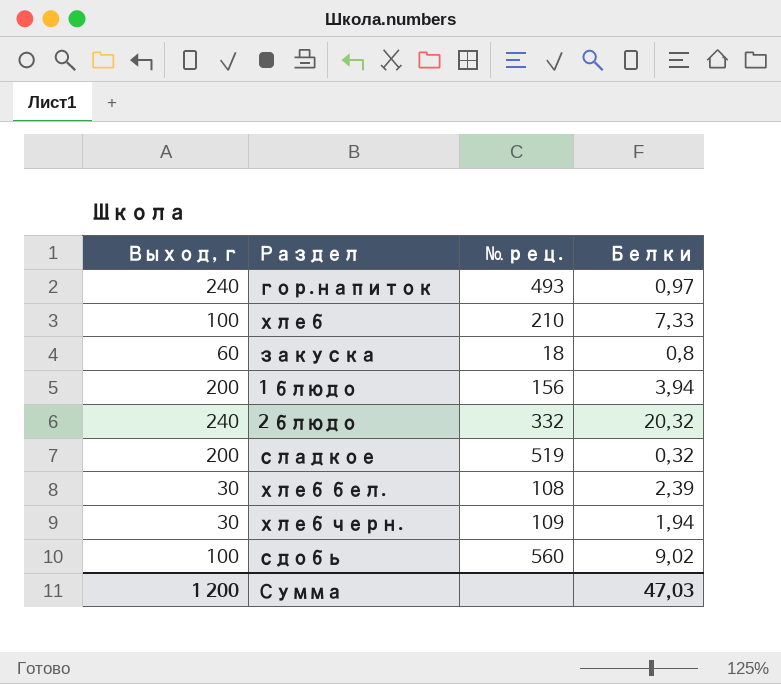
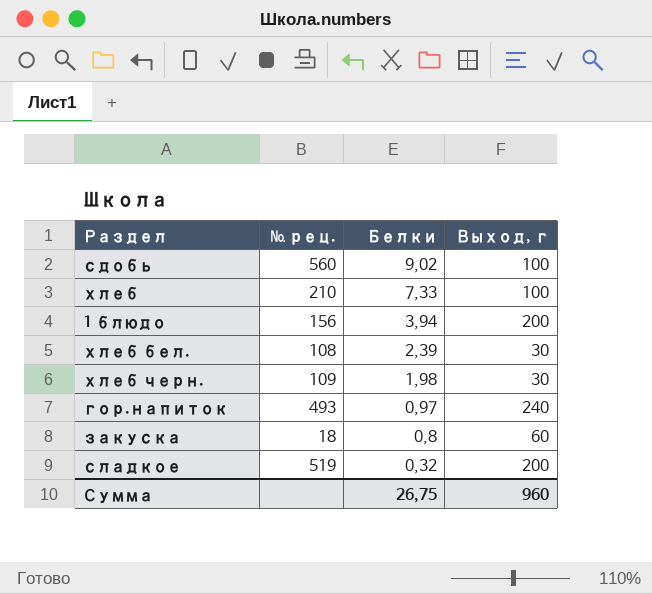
row order: none -> Белки descending
column Выход, г | position: 1 -> 4
row 2 блюдо: 240 | 332 | 20,32 -> none
хлеб черн. | Белки: 1,94 -> 1,98
Сумма | Белки: 47,03 -> 26,75
Сумма | Выход, г: 1 200 -> 960

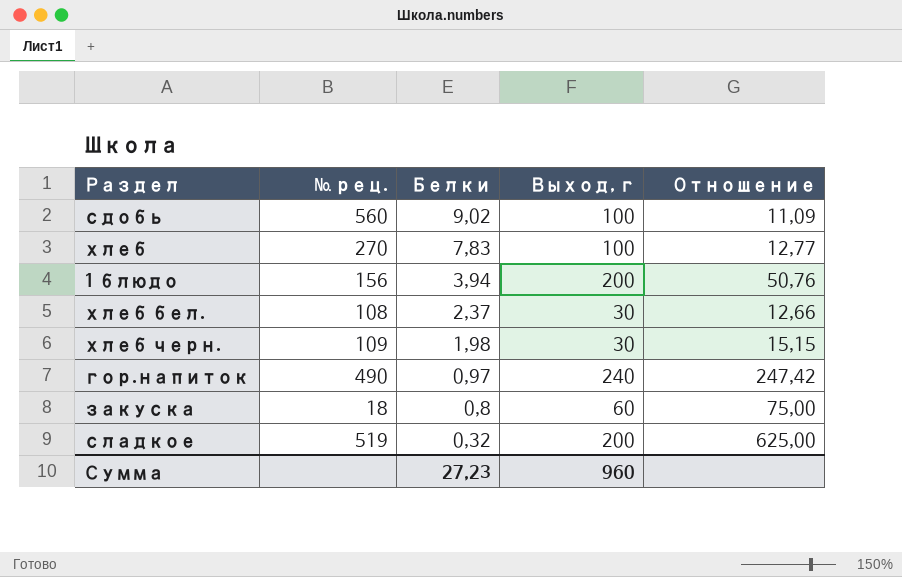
column Отношение | formula: none -> [Выход, г] / [Белки]
хлеб | № рец.: 210 -> 270
хлеб | Белки: 7,33 -> 7,83
хлеб бел. | Белки: 2,39 -> 2,37
гор.напиток | № рец.: 493 -> 490
Сумма | Белки: 26,75 -> 27,23

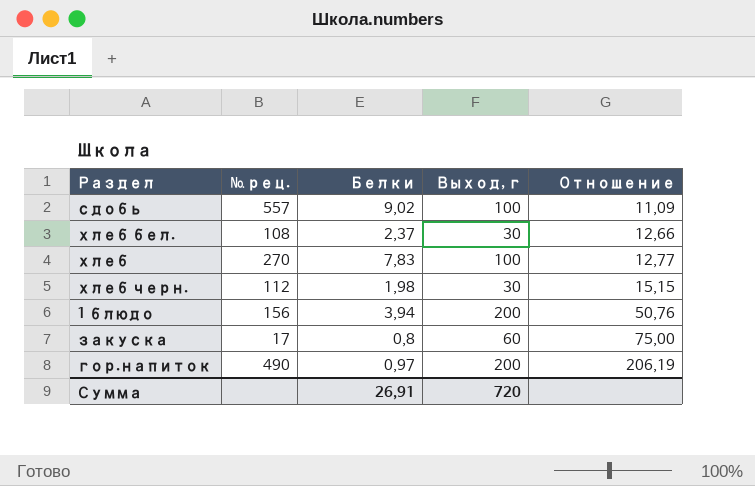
row order: Белки descending -> Отношение ascending
row сладкое: 519 | 0,32 | 200 | 625,00 -> none
сдобь | № рец.: 560 -> 557
хлеб черн. | № рец.: 109 -> 112
закуска | № рец.: 18 -> 17
гор.напиток | Выход, г: 240 -> 200
гор.напиток | Отношение: 247,42 -> 206,19
Сумма | Белки: 27,23 -> 26,91
Сумма | Выход, г: 960 -> 720

